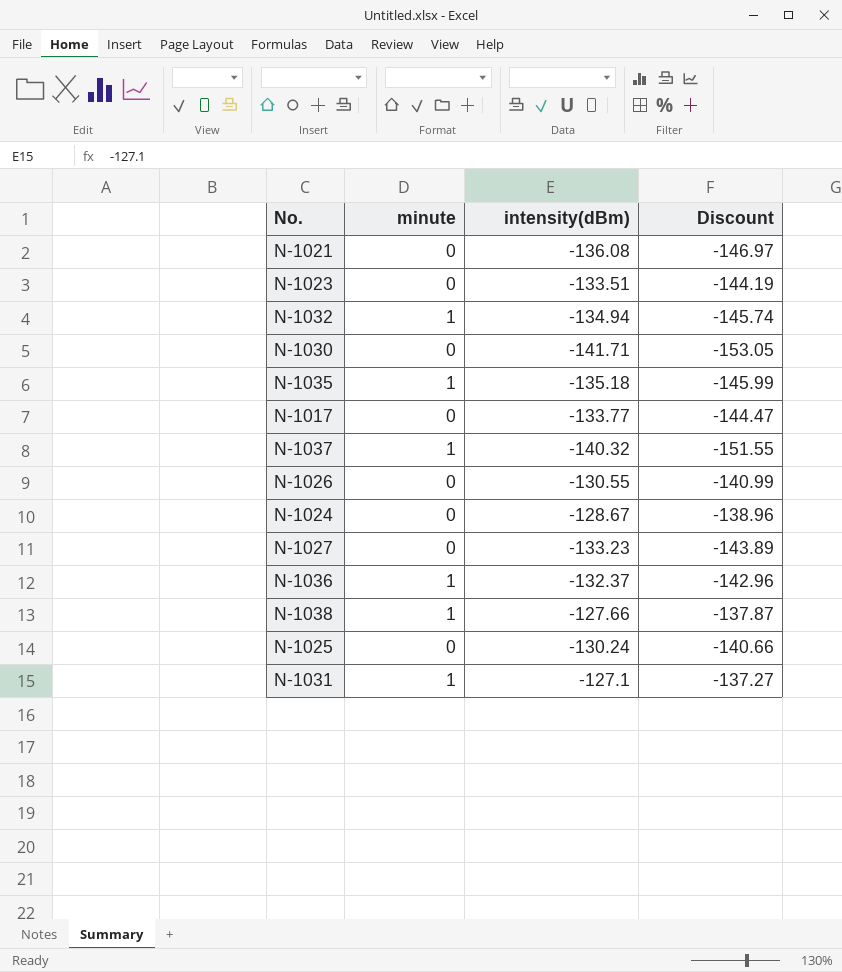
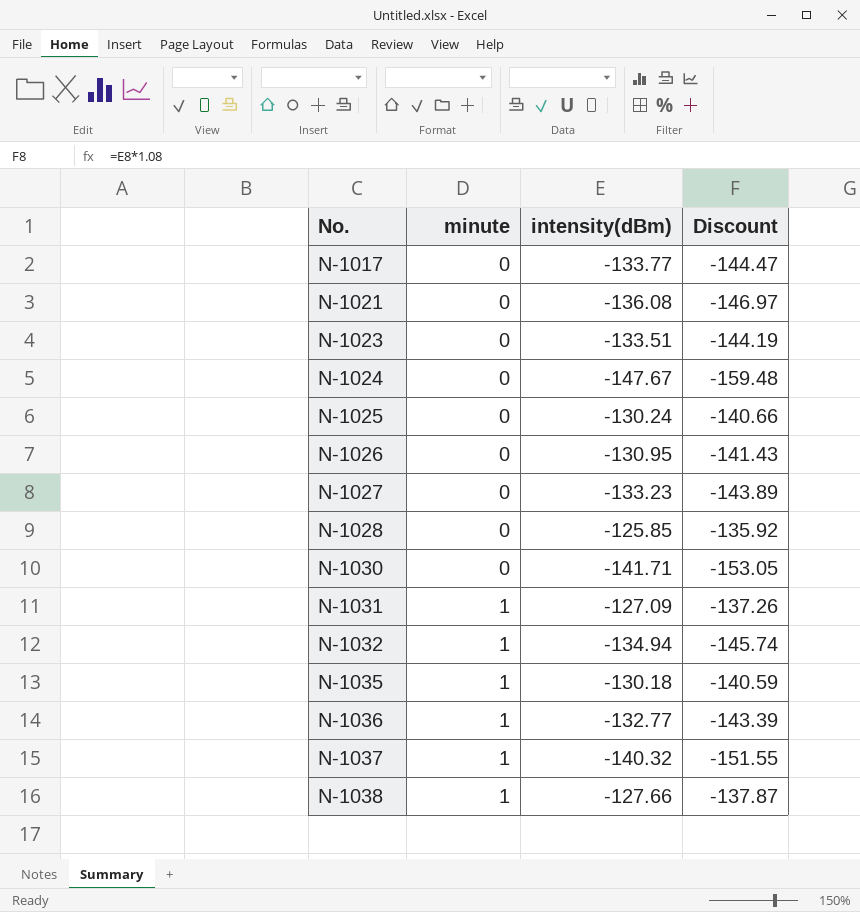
row order: none -> No. ascending
N-1024 | intensity(dBm): -128.67 -> -147.67
N-1024 | Discount: -138.96 -> -159.48
N-1026 | intensity(dBm): -130.55 -> -130.95
N-1026 | Discount: -140.99 -> -141.43
row N-1028: none -> 0 | -125.85 | -135.92
N-1031 | intensity(dBm): -127.1 -> -127.09
N-1031 | Discount: -137.27 -> -137.26
N-1035 | intensity(dBm): -135.18 -> -130.18
N-1035 | Discount: -145.99 -> -140.59
N-1036 | intensity(dBm): -132.37 -> -132.77
N-1036 | Discount: -142.96 -> -143.39

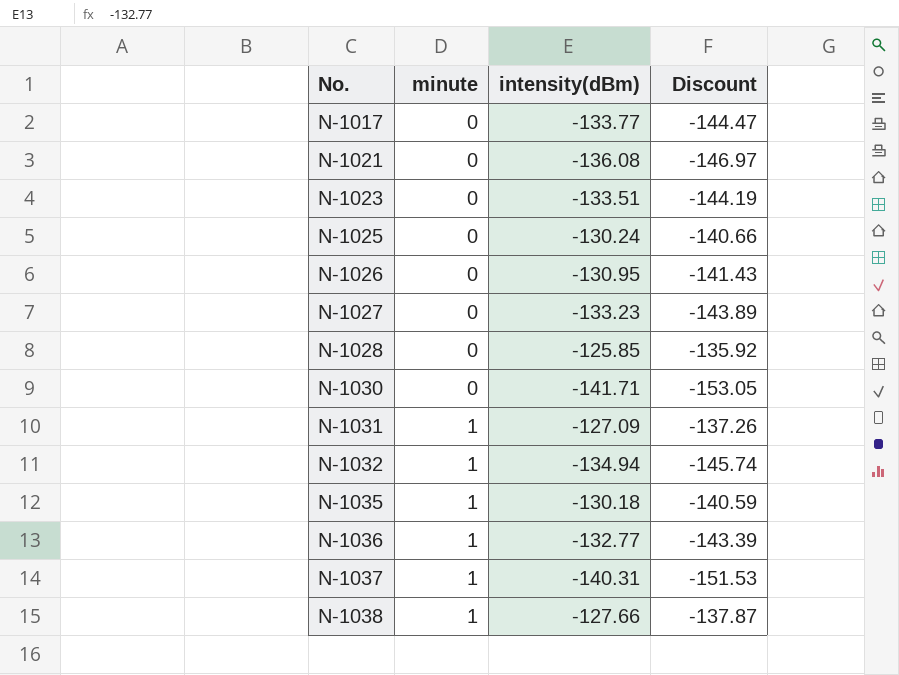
row N-1024: 0 | -147.67 | -159.48 -> none
N-1037 | intensity(dBm): -140.32 -> -140.31
N-1037 | Discount: -151.55 -> -151.53

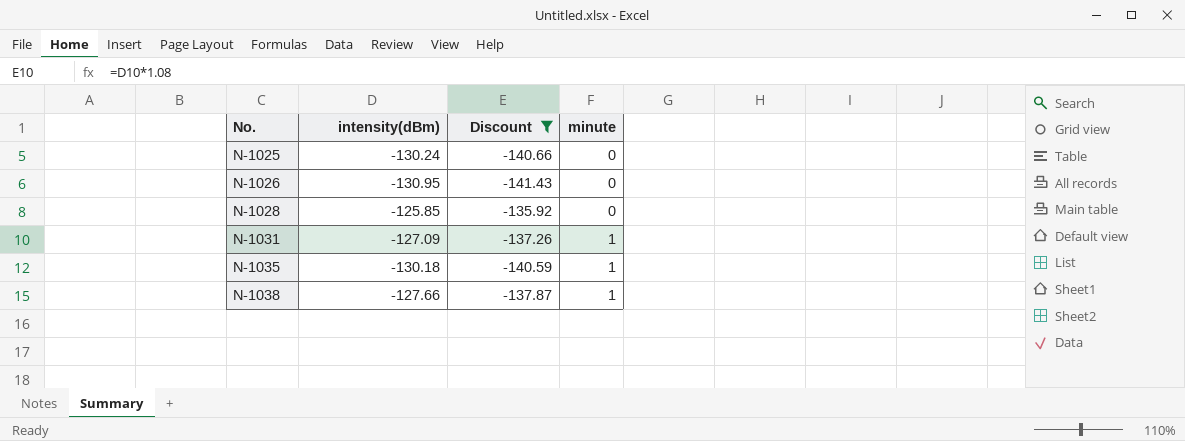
filter: none -> Discount >= -141.43
column minute | position: 2 -> 4

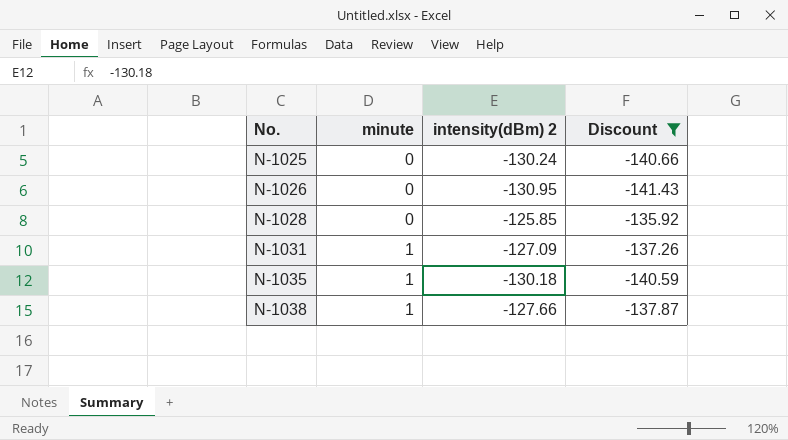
column minute | position: 4 -> 2
column name: intensity(dBm) -> intensity(dBm) 2

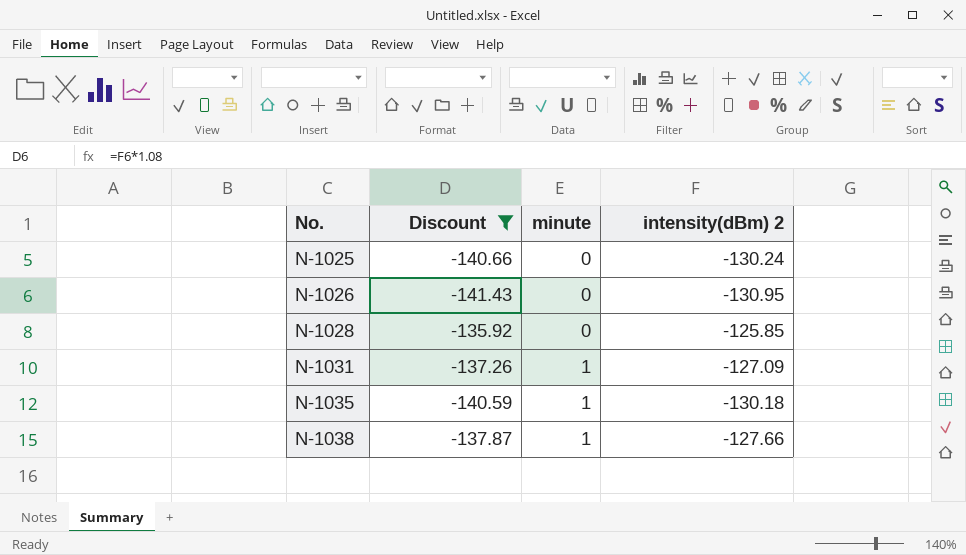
column Discount | position: 4 -> 2

